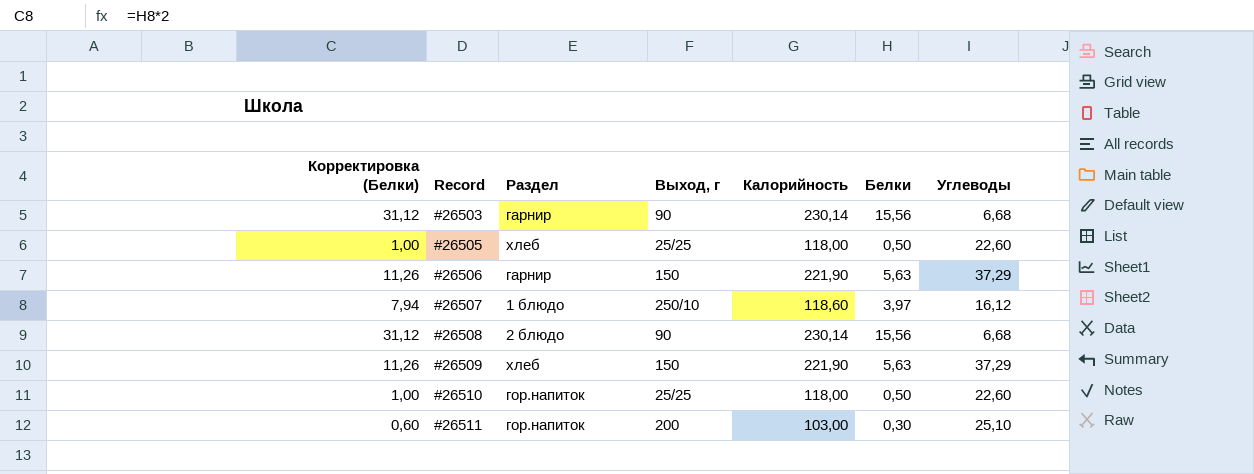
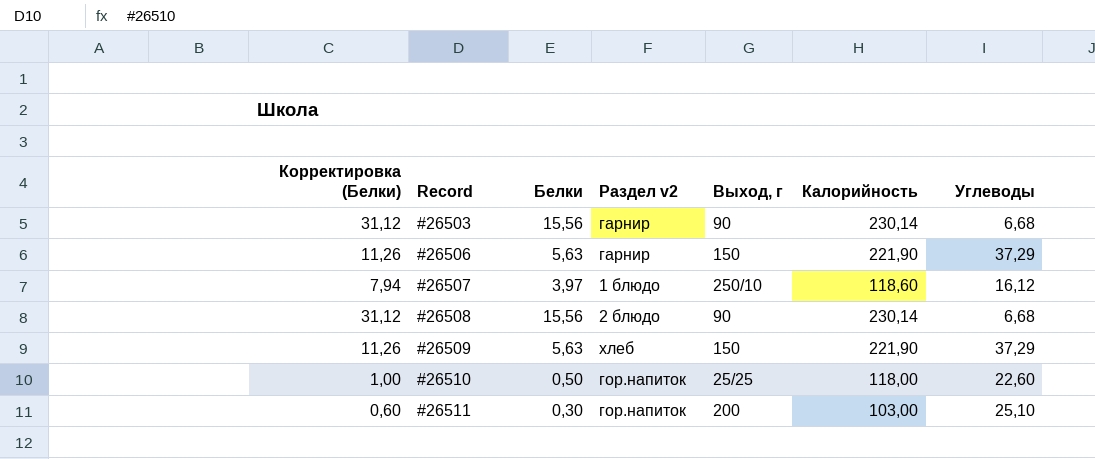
column Белки | position: 6 -> 3
column name: Раздел -> Раздел v2
row #26505: 1,00 | хлеб | 25/25 | 118,00 | 0,50 | 22,60 -> none

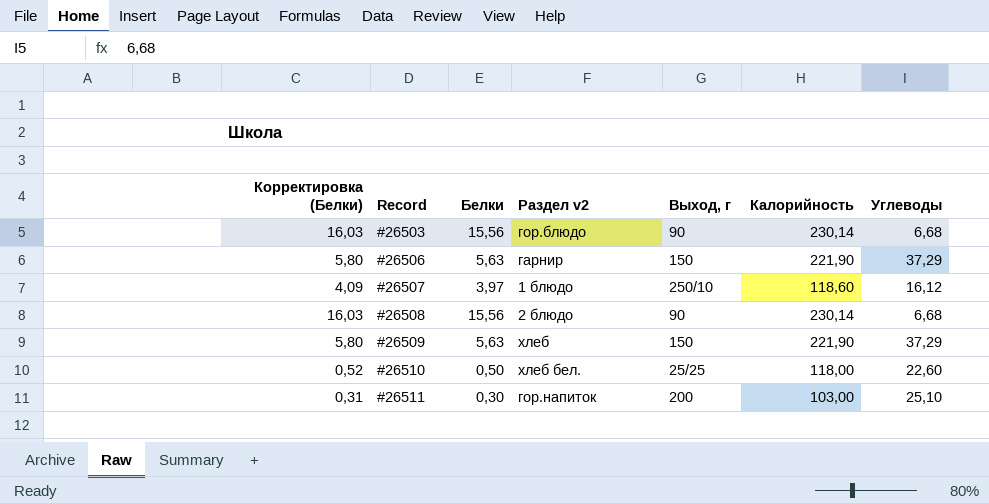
column Корректировка (Белки) | formula: [Белки] * 2 -> [Белки] * 1,03
#26503 | Раздел v2: гарнир -> гор.блюдо
#26510 | Раздел v2: гор.напиток -> хлеб бел.

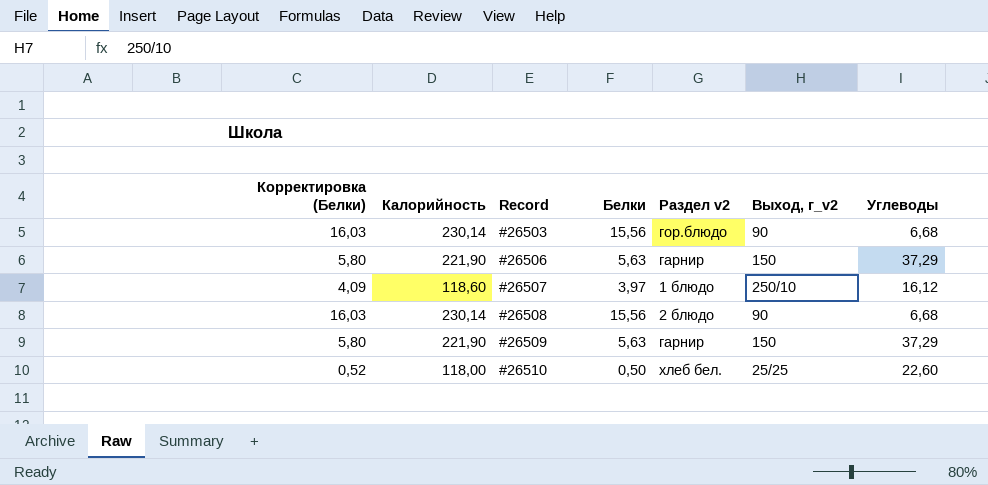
column Калорийность | position: 6 -> 2
column name: Выход, г -> Выход, г_v2
row #26511: 0,31 | 0,30 | гор.напиток | 200 | 103,00 | 25,10 -> none
#26509 | Раздел v2: хлеб -> гарнир

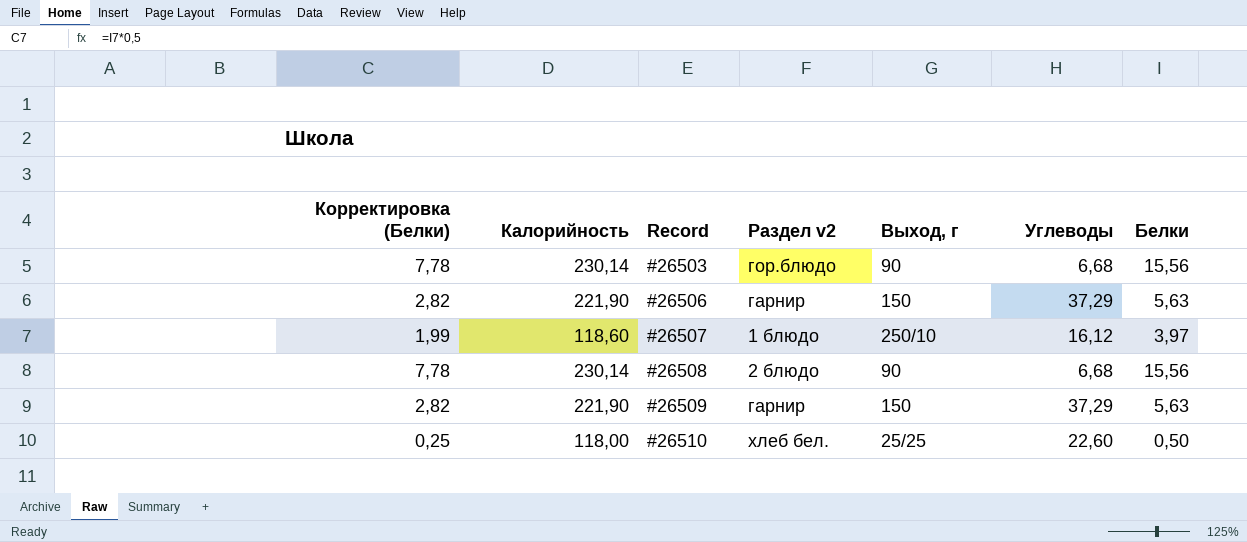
column Корректировка (Белки) | formula: [Белки] * 1,03 -> [Белки] * 0,5
column name: Выход, г_v2 -> Выход, г
column Белки | position: 4 -> 7

